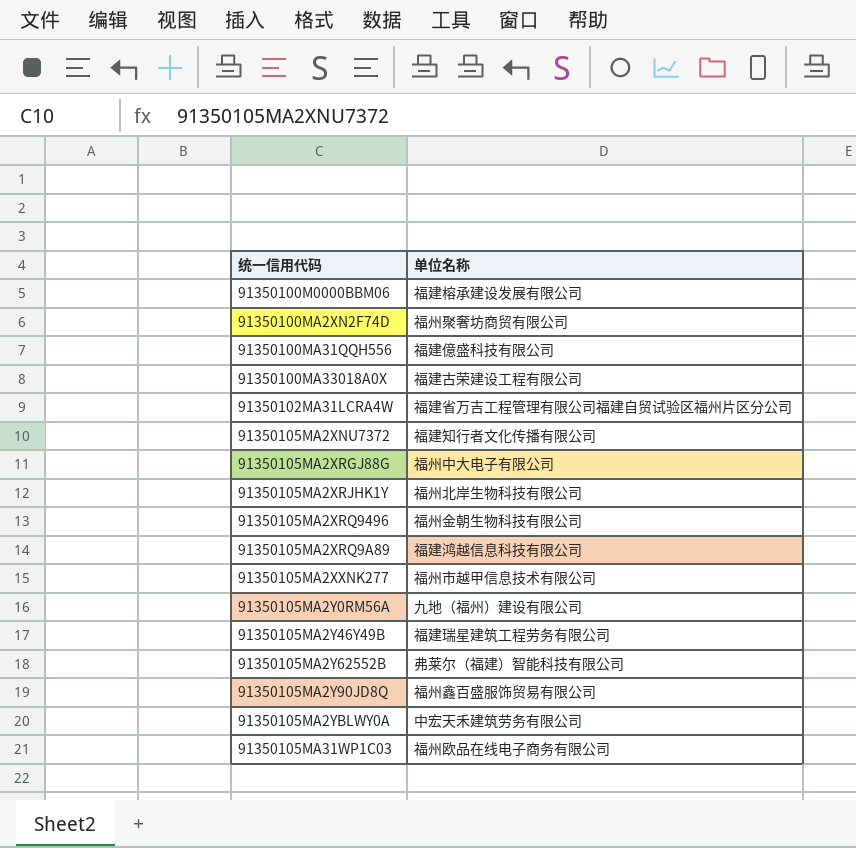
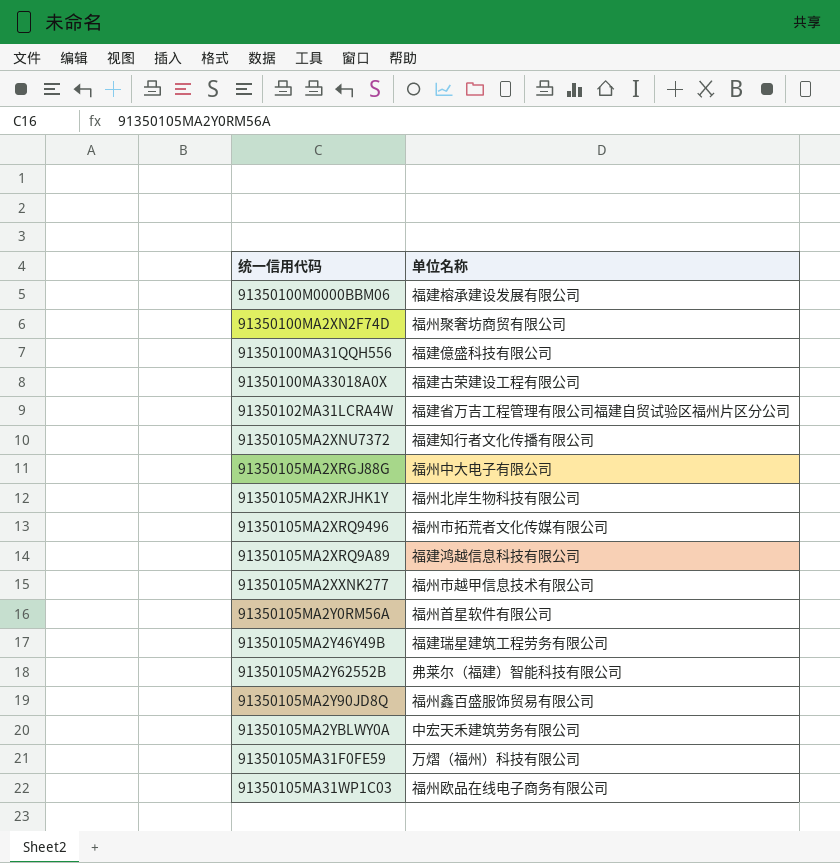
91350105MA2XRQ9496 | 单位名称: 福州金朝生物科技有限公司 -> 福州市拓荒者文化传媒有限公司
91350105MA2Y0RM56A | 单位名称: 九地（福州）建设有限公司 -> 福州首星软件有限公司
row 91350105MA31F0FE59: none -> 万熠（福州）科技有限公司

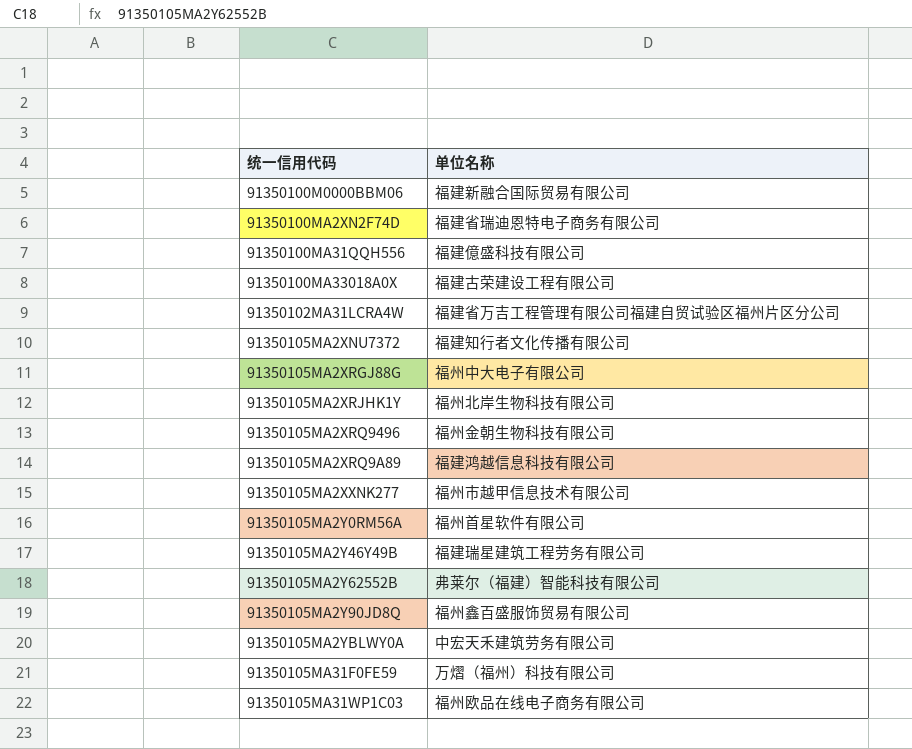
91350100M0000BBM06 | 单位名称: 福建榕承建设发展有限公司 -> 福建新融合国际贸易有限公司
91350100MA2XN2F74D | 单位名称: 福州聚奢坊商贸有限公司 -> 福建省瑞迪恩特电子商务有限公司
91350105MA2XRQ9496 | 单位名称: 福州市拓荒者文化传媒有限公司 -> 福州金朝生物科技有限公司

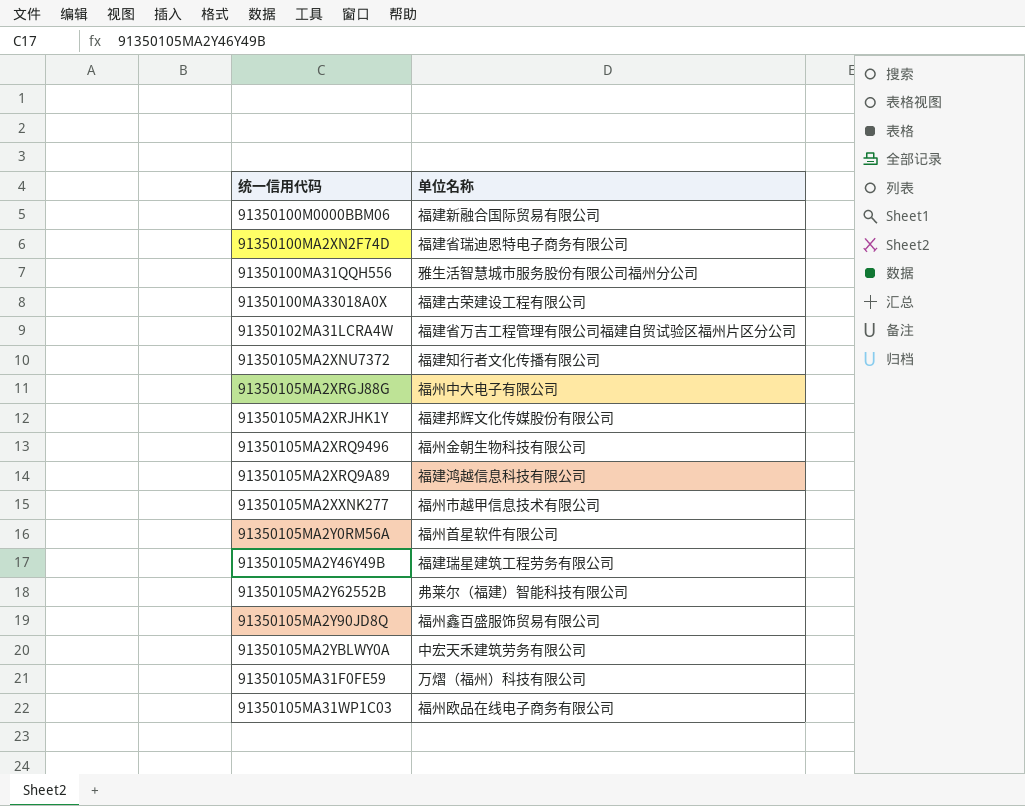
91350100MA31QQH556 | 单位名称: 福建億盛科技有限公司 -> 雅生活智慧城市服务股份有限公司福州分公司
91350105MA2XRJHK1Y | 单位名称: 福州北岸生物科技有限公司 -> 福建邦辉文化传媒股份有限公司

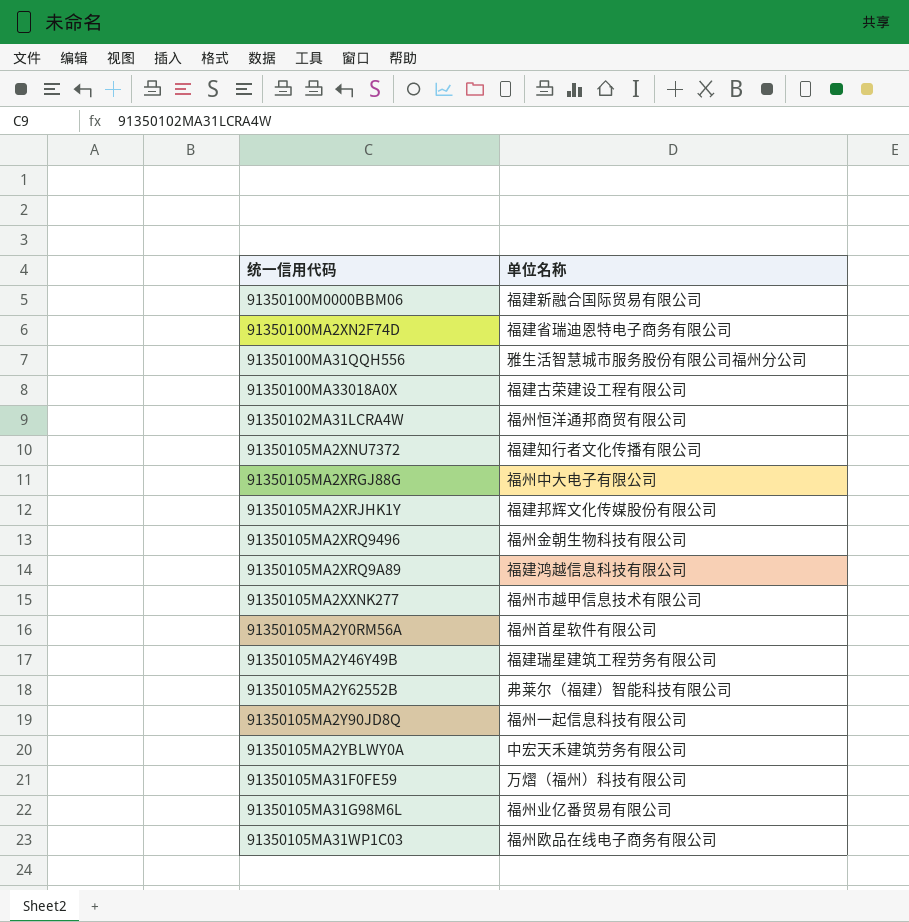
91350102MA31LCRA4W | 单位名称: 福建省万吉工程管理有限公司福建自贸试验区福州片区分公司 -> 福州恒洋通邦商贸有限公司
91350105MA2Y90JD8Q | 单位名称: 福州鑫百盛服饰贸易有限公司 -> 福州一起信息科技有限公司
row 91350105MA31G98M6L: none -> 福州业亿番贸易有限公司

